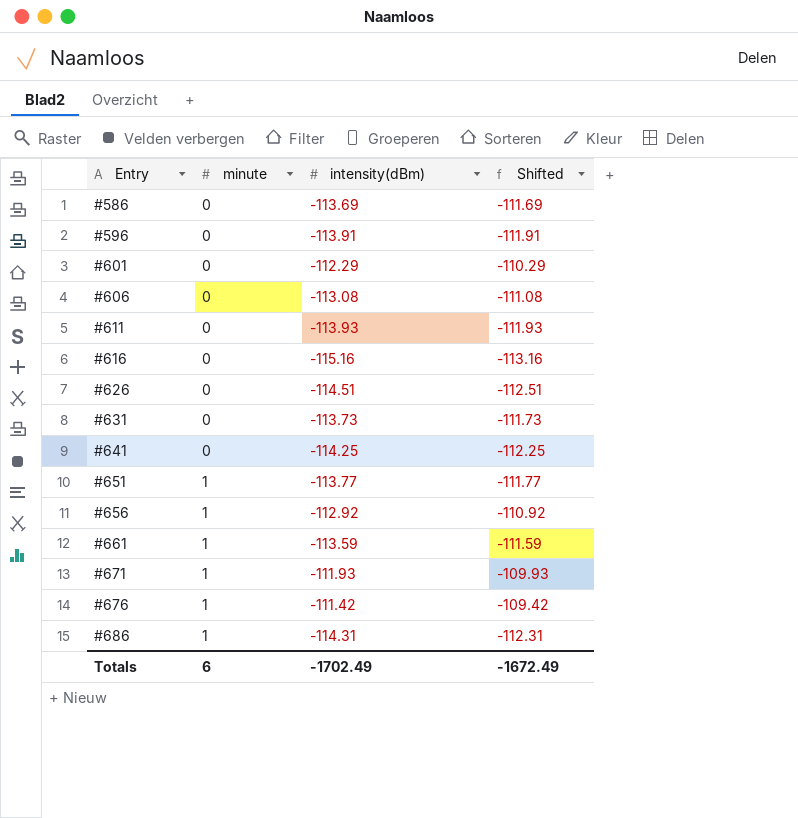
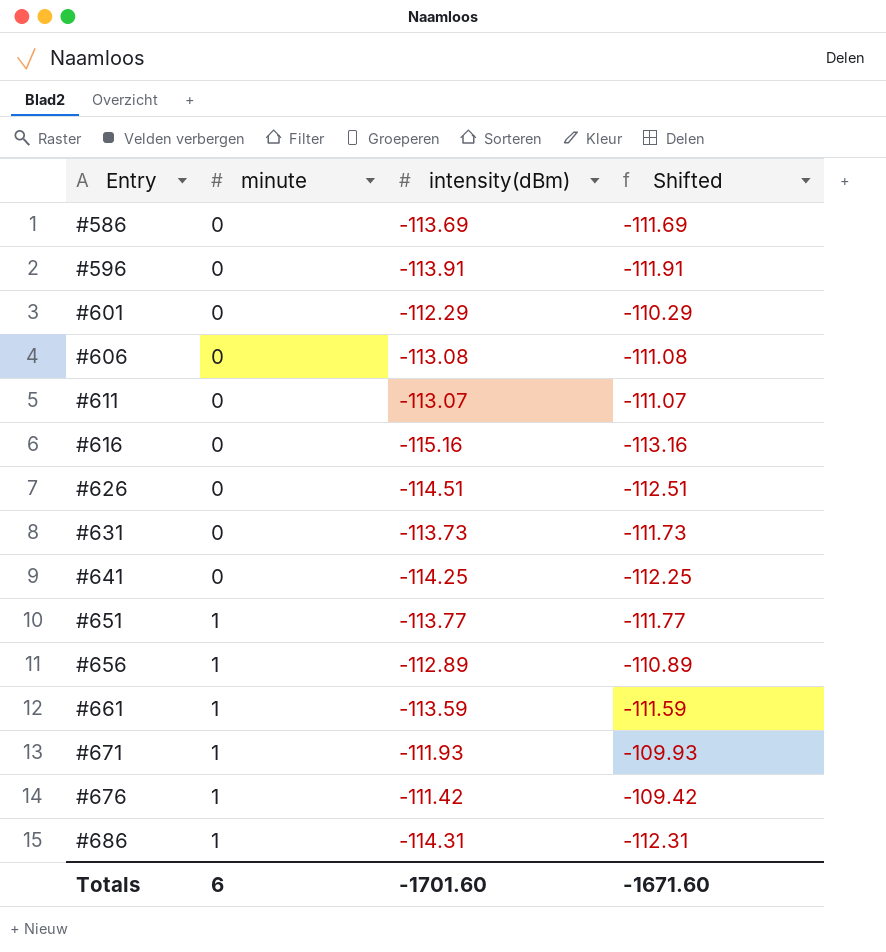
#611 | intensity(dBm): -113.93 -> -113.07
#611 | Shifted: -111.93 -> -111.07
#656 | intensity(dBm): -112.92 -> -112.89
#656 | Shifted: -110.92 -> -110.89
Totals | intensity(dBm): -1702.49 -> -1701.60
Totals | Shifted: -1672.49 -> -1671.60

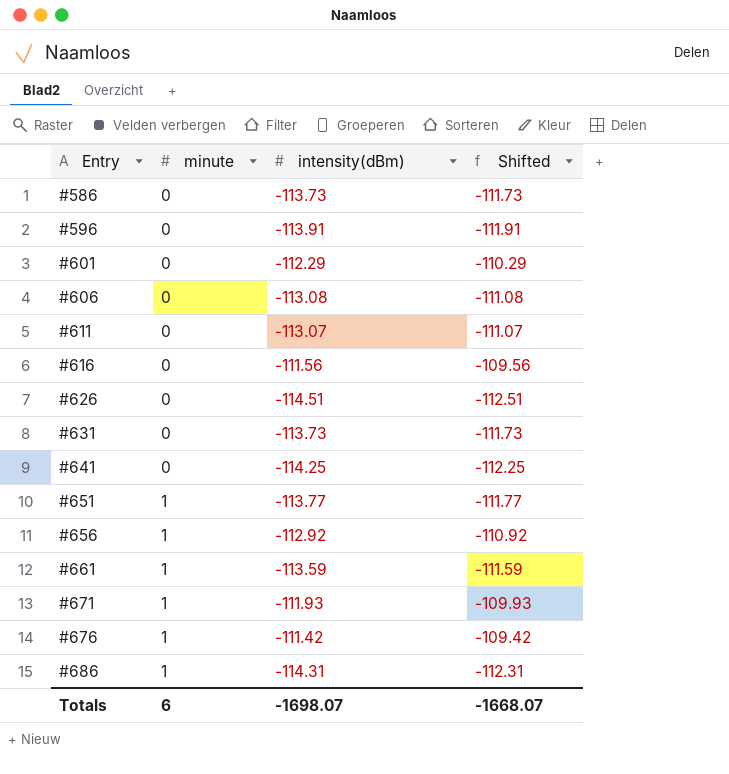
#586 | intensity(dBm): -113.69 -> -113.73
#586 | Shifted: -111.69 -> -111.73
#616 | intensity(dBm): -115.16 -> -111.56
#616 | Shifted: -113.16 -> -109.56
#656 | intensity(dBm): -112.89 -> -112.92
#656 | Shifted: -110.89 -> -110.92
Totals | intensity(dBm): -1701.60 -> -1698.07
Totals | Shifted: -1671.60 -> -1668.07

